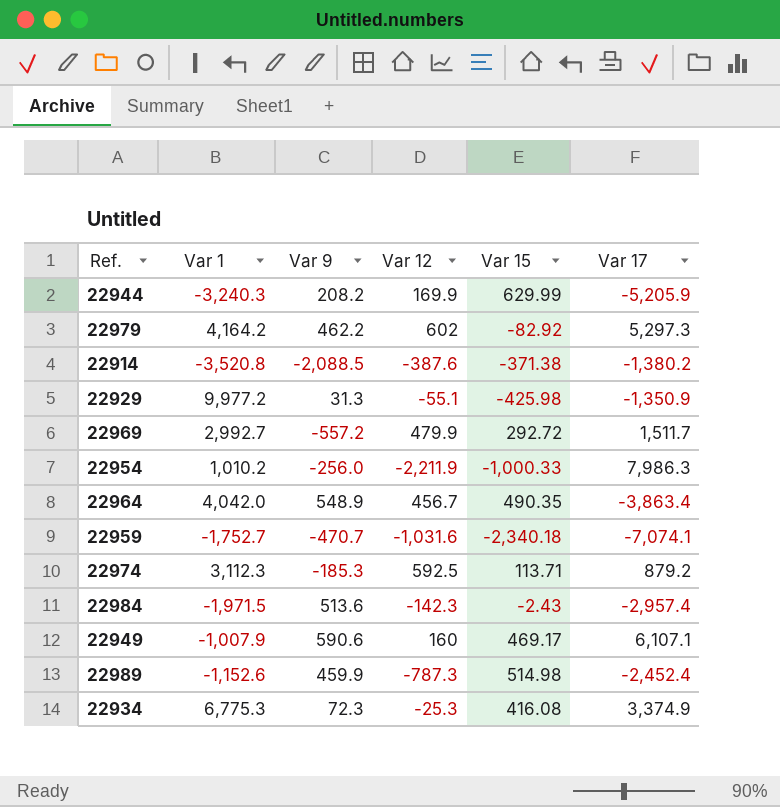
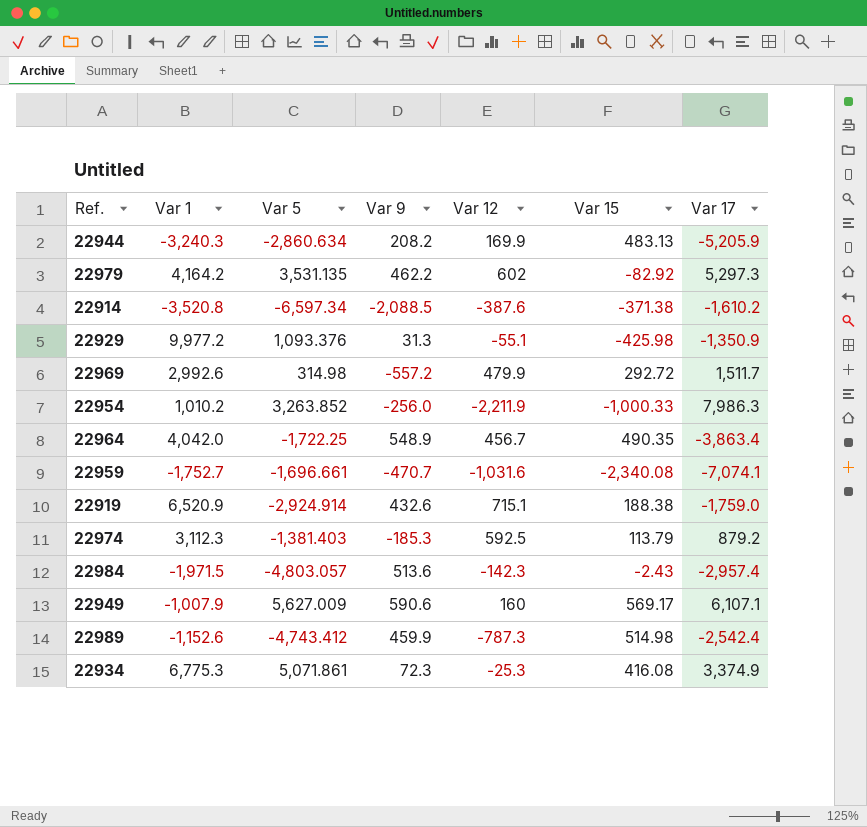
column Var 5 | position: none -> 3
22944 | Var 15: 629.99 -> 483.13
22914 | Var 17: -1,380.2 -> -1,610.2
22969 | Var 1: 2,992.7 -> 2,992.6
22959 | Var 15: -2,340.18 -> -2,340.08
row 22919: none -> 6,520.9 | -2,924.914 | 432.6 | 715.1 | 188.38 | -1,759.0
22974 | Var 15: 113.71 -> 113.79
22949 | Var 15: 469.17 -> 569.17
22989 | Var 17: -2,452.4 -> -2,542.4

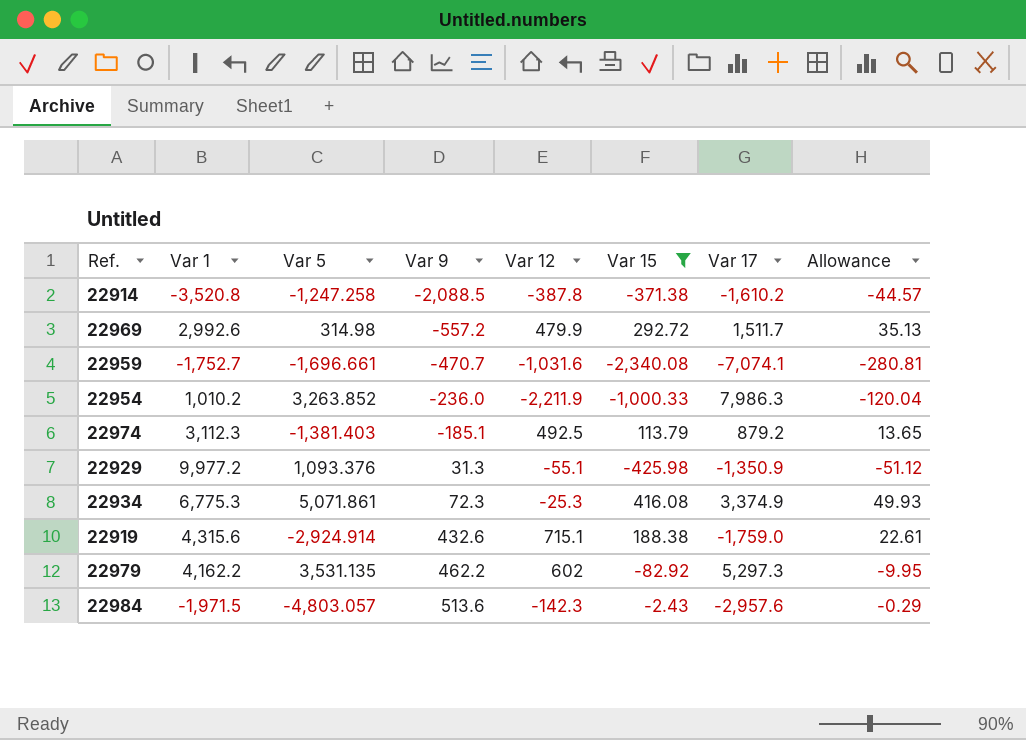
filter: none -> Var 15 <= 416.08
row order: none -> Var 9 ascending
column Allowance | formula: none -> [Var 15] * 0.12
22914 | Var 5: -6,597.34 -> -1,247.258
22914 | Var 12: -387.6 -> -387.8
22954 | Var 9: -256.0 -> -236.0
22974 | Var 9: -185.3 -> -185.1
22974 | Var 12: 592.5 -> 492.5
22919 | Var 1: 6,520.9 -> 4,315.6
22979 | Var 1: 4,164.2 -> 4,162.2
22984 | Var 17: -2,957.4 -> -2,957.6

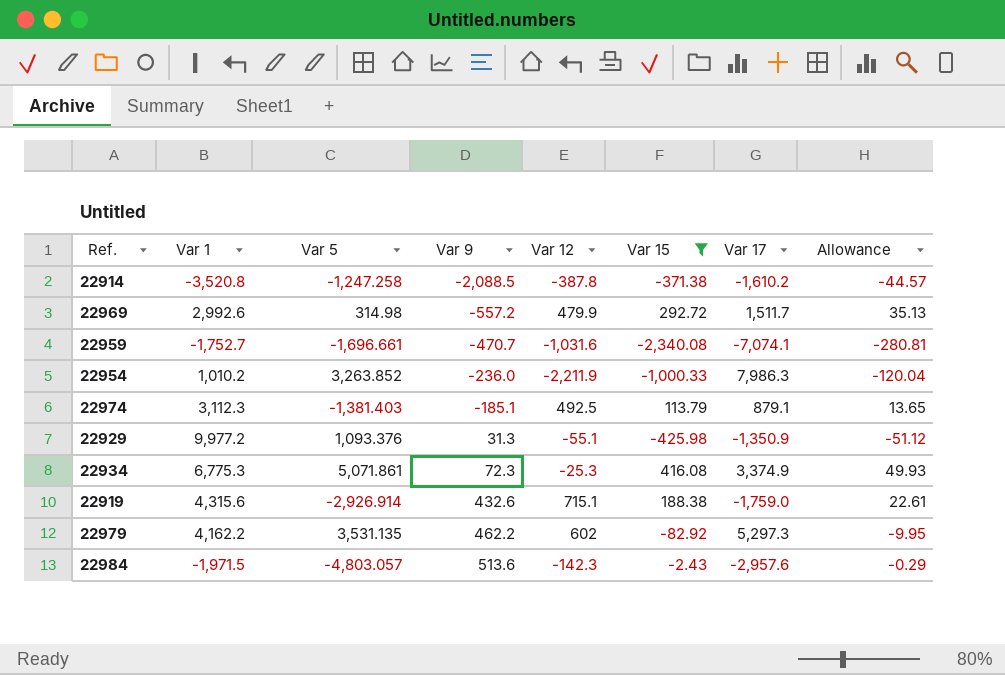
22974 | Var 17: 879.2 -> 879.1
22919 | Var 5: -2,924.914 -> -2,926.914

